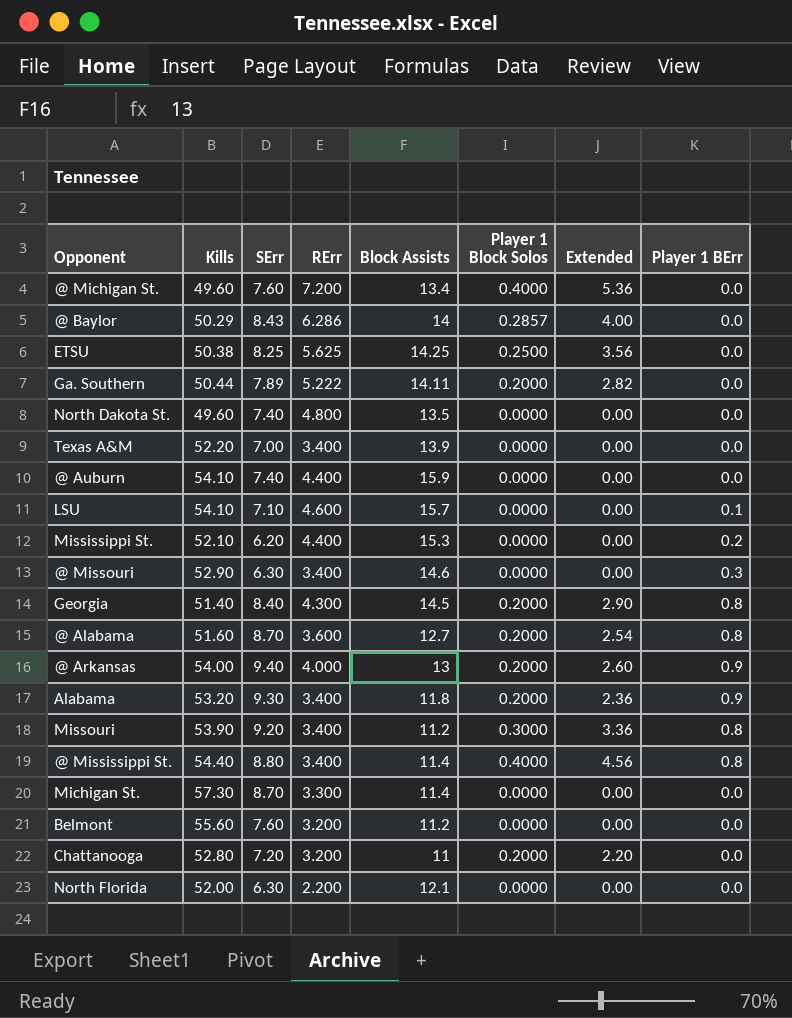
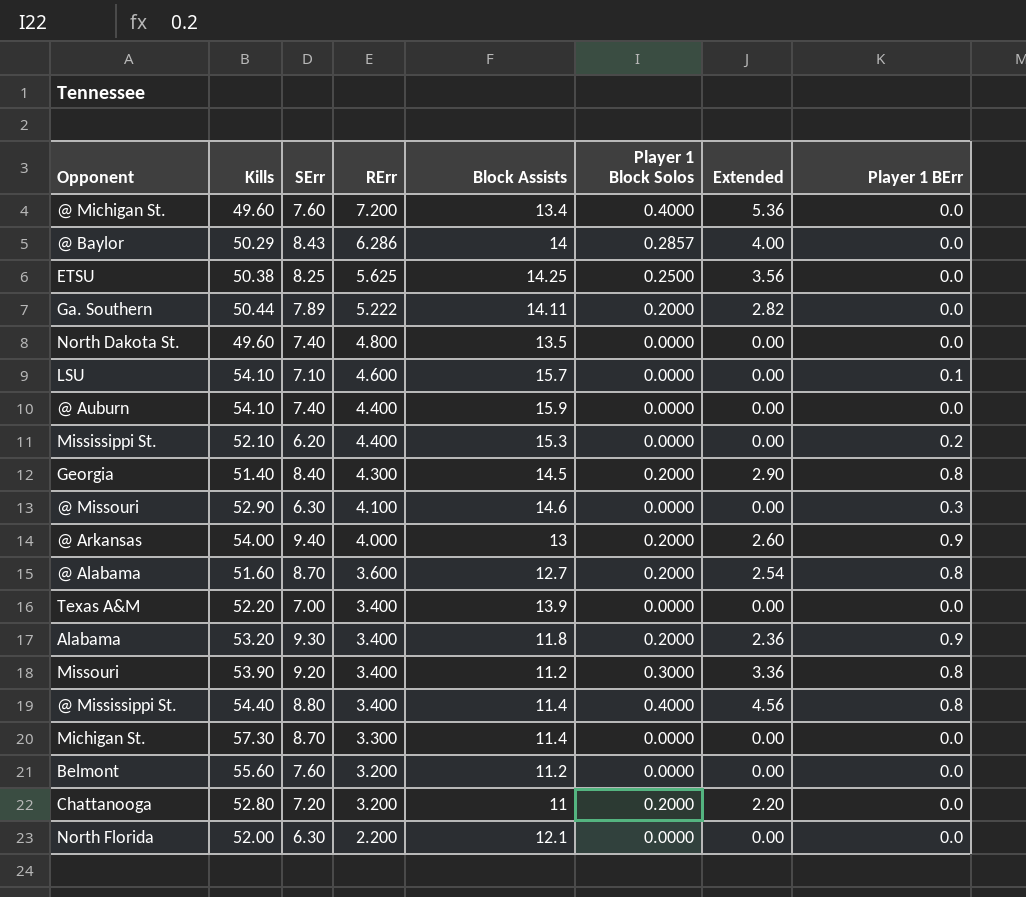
row order: none -> RErr descending
@ Missouri | RErr: 3.400 -> 4.100

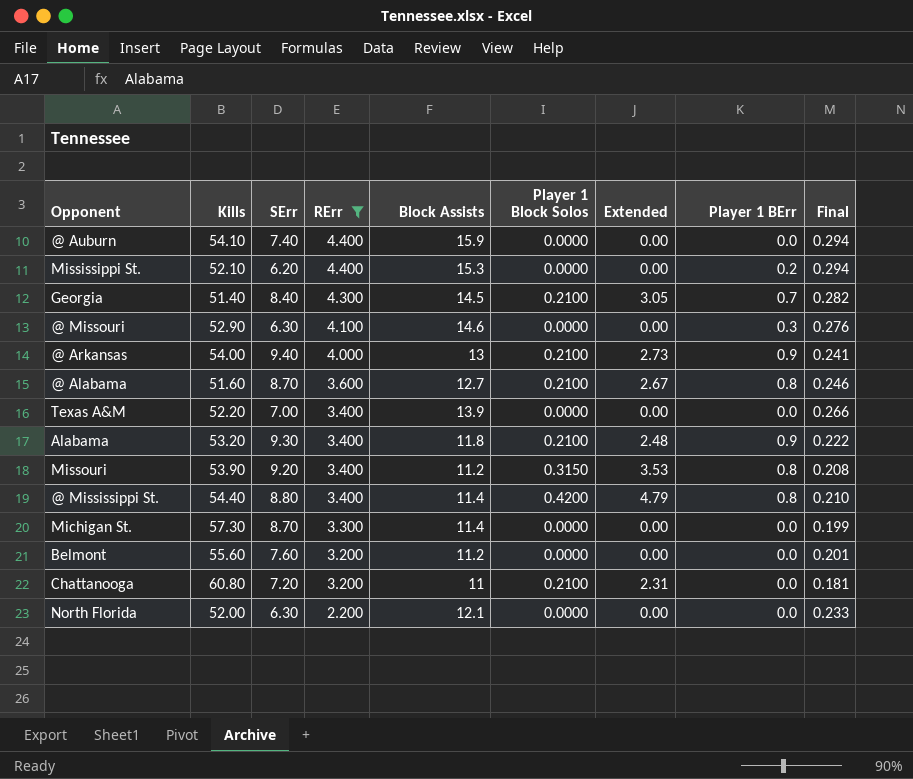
filter: none -> RErr <= 4.400
column Final | formula: none -> [Block Assists] / [Kills]
Georgia | Player 1 Block Solos: 0.2000 -> 0.2100
Georgia | Extended: 2.90 -> 3.05
Georgia | Player 1 BErr: 0.8 -> 0.7
@ Arkansas | Player 1 Block Solos: 0.2000 -> 0.2100
@ Arkansas | Extended: 2.60 -> 2.73
@ Alabama | Player 1 Block Solos: 0.2000 -> 0.2100
@ Alabama | Extended: 2.54 -> 2.67
Alabama | Player 1 Block Solos: 0.2000 -> 0.2100
Alabama | Extended: 2.36 -> 2.48
Missouri | Player 1 Block Solos: 0.3000 -> 0.3150
Missouri | Extended: 3.36 -> 3.53
@ Mississippi St. | Player 1 Block Solos: 0.4000 -> 0.4200
@ Mississippi St. | Extended: 4.56 -> 4.79
Chattanooga | Kills: 52.80 -> 60.80
Chattanooga | Player 1 Block Solos: 0.2000 -> 0.2100
Chattanooga | Extended: 2.20 -> 2.31

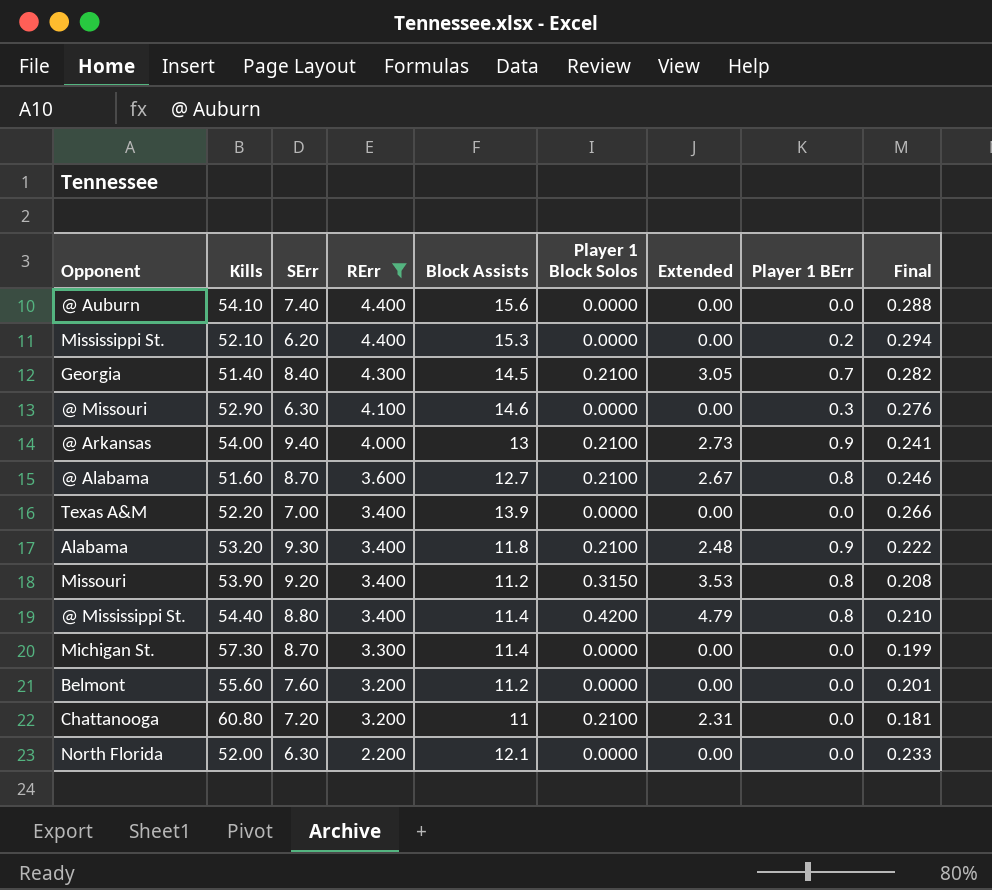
@ Auburn | Block Assists: 15.9 -> 15.6
@ Auburn | Final: 0.294 -> 0.288

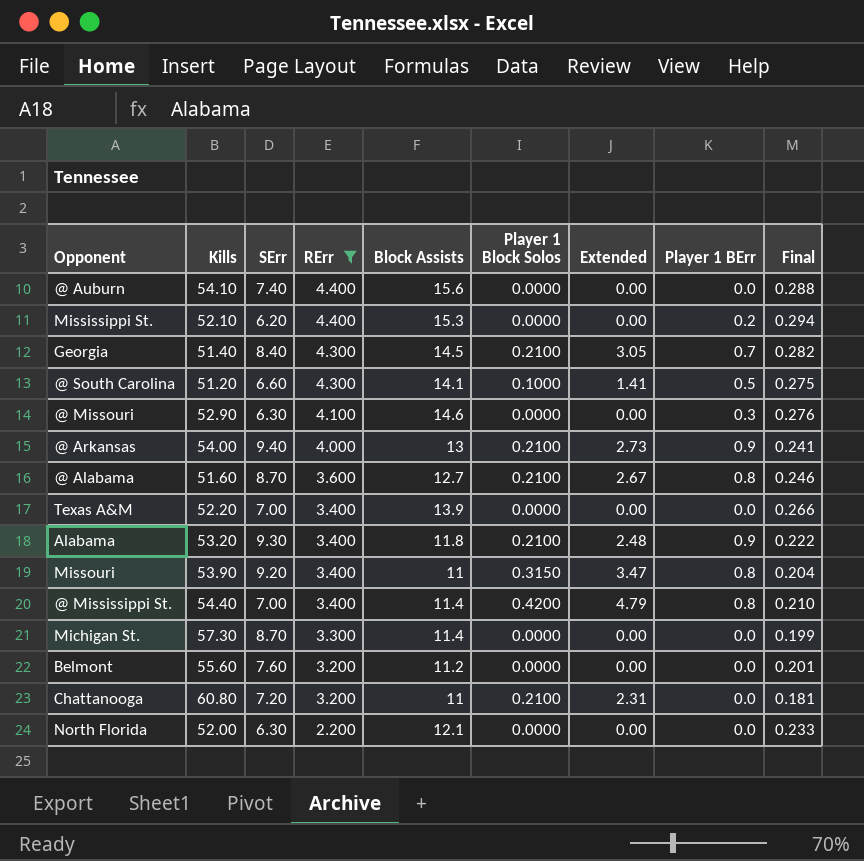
row @ South Carolina: none -> 51.20 | 6.60 | 4.300 | 14.1 | 0.1000 | 1.41 | 0.5 | 0.275
Missouri | Block Assists: 11.2 -> 11
Missouri | Extended: 3.53 -> 3.47
Missouri | Final: 0.208 -> 0.204
@ Mississippi St. | SErr: 8.80 -> 7.00

